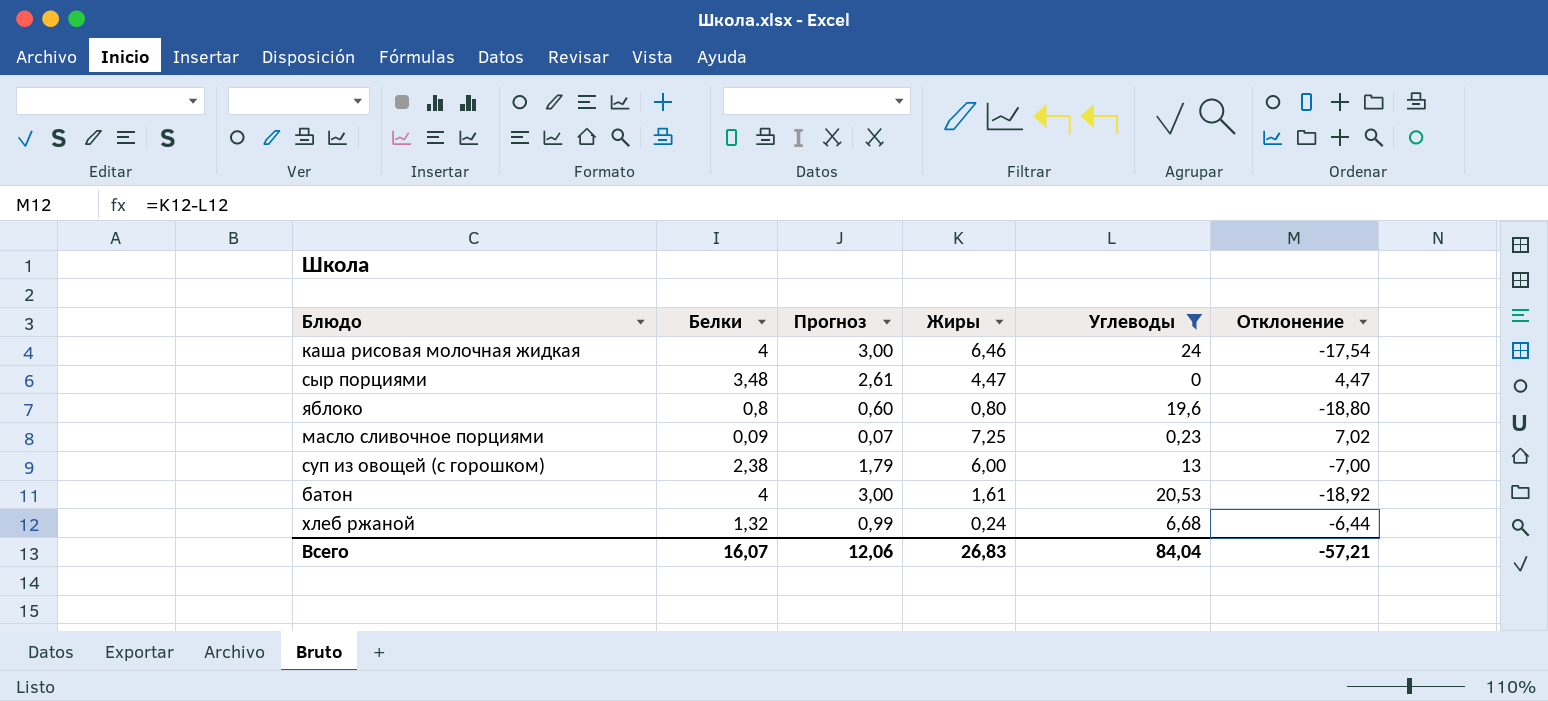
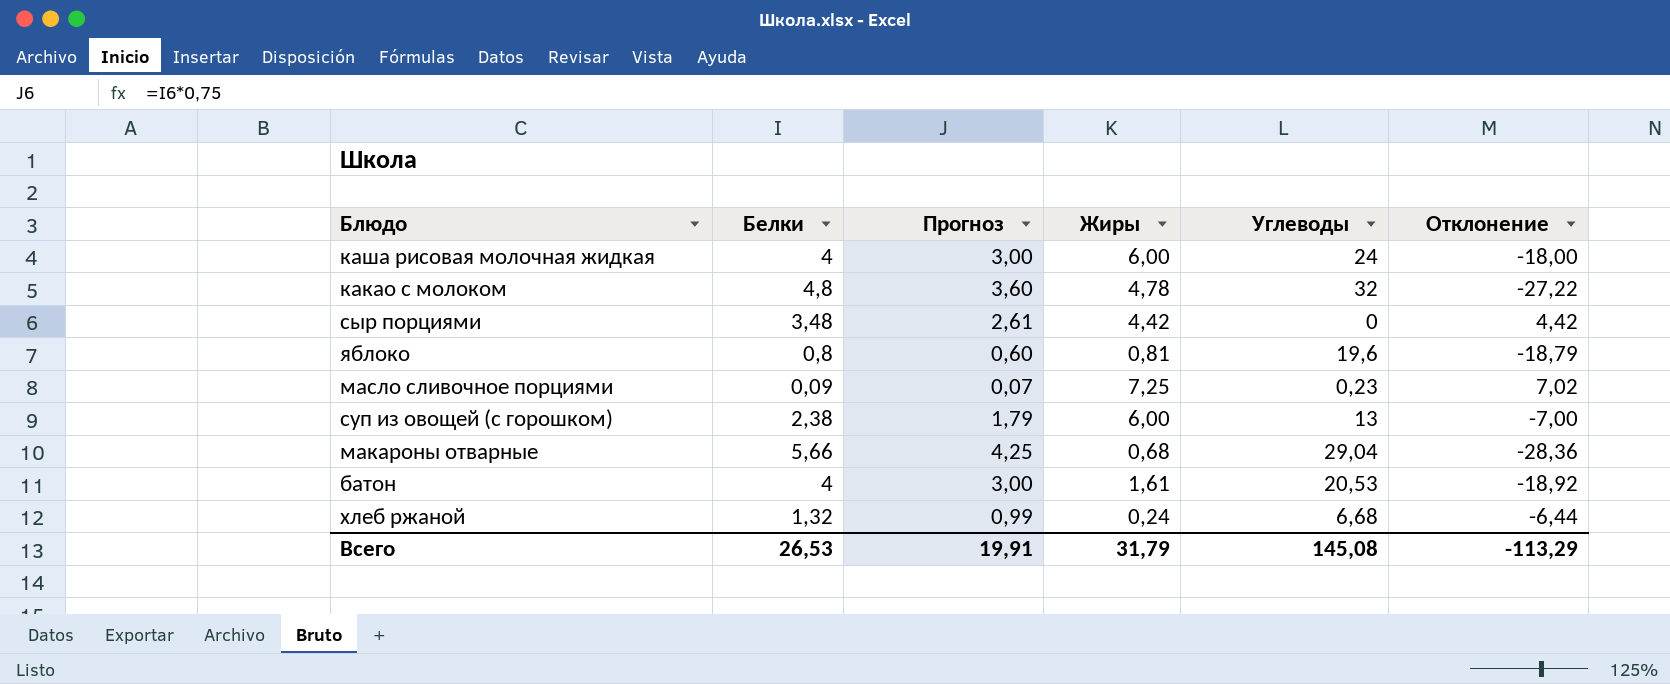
filter: Углеводы <= 24 -> none
каша рисовая молочная жидкая | Жиры: 6,46 -> 6,00
каша рисовая молочная жидкая | Отклонение: -17,54 -> -18,00
сыр порциями | Жиры: 4,47 -> 4,42
сыр порциями | Отклонение: 4,47 -> 4,42
яблоко | Жиры: 0,80 -> 0,81
яблоко | Отклонение: -18,80 -> -18,79
Всего | Белки: 16,07 -> 26,53
Всего | Прогноз: 12,06 -> 19,91
Всего | Жиры: 26,83 -> 31,79
Всего | Углеводы: 84,04 -> 145,08
Всего | Отклонение: -57,21 -> -113,29

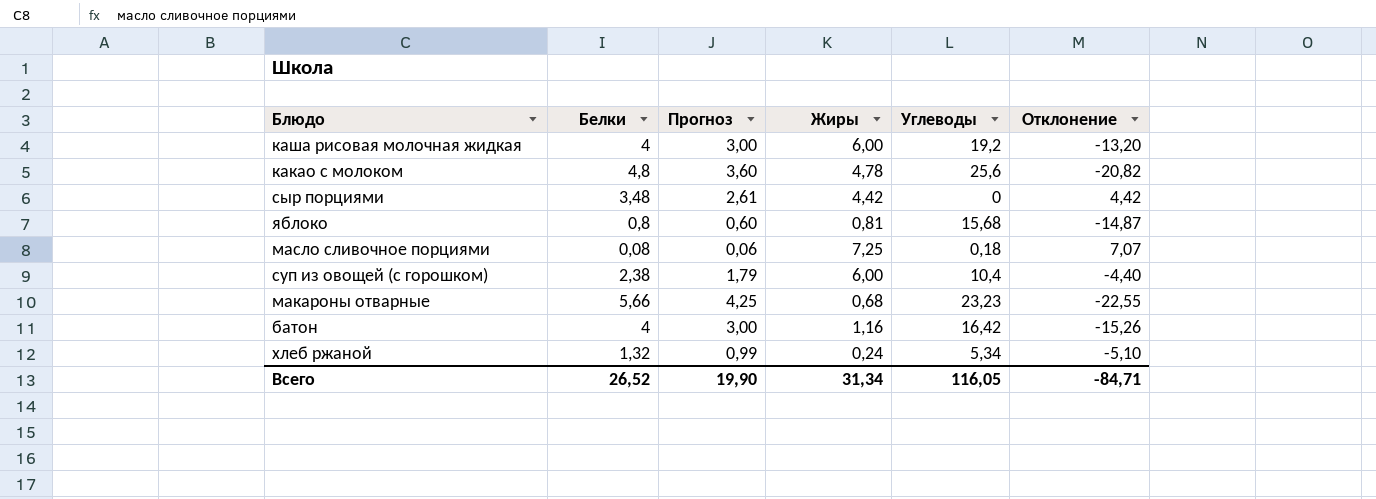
каша рисовая молочная жидкая | Углеводы: 24 -> 19,2
каша рисовая молочная жидкая | Отклонение: -18,00 -> -13,20
какао с молоком | Углеводы: 32 -> 25,6
какао с молоком | Отклонение: -27,22 -> -20,82
яблоко | Углеводы: 19,6 -> 15,68
яблоко | Отклонение: -18,79 -> -14,87
масло сливочное порциями | Белки: 0,09 -> 0,08
масло сливочное порциями | Прогноз: 0,07 -> 0,06
масло сливочное порциями | Углеводы: 0,23 -> 0,18
масло сливочное порциями | Отклонение: 7,02 -> 7,07
суп из овощей (с горошком) | Углеводы: 13 -> 10,4
суп из овощей (с горошком) | Отклонение: -7,00 -> -4,40
макароны отварные | Углеводы: 29,04 -> 23,23
макароны отварные | Отклонение: -28,36 -> -22,55
батон | Жиры: 1,61 -> 1,16
батон | Углеводы: 20,53 -> 16,42
батон | Отклонение: -18,92 -> -15,26
хлеб ржаной | Углеводы: 6,68 -> 5,34
хлеб ржаной | Отклонение: -6,44 -> -5,10
Всего | Белки: 26,53 -> 26,52
Всего | Прогноз: 19,91 -> 19,90
Всего | Жиры: 31,79 -> 31,34
Всего | Углеводы: 145,08 -> 116,05
Всего | Отклонение: -113,29 -> -84,71

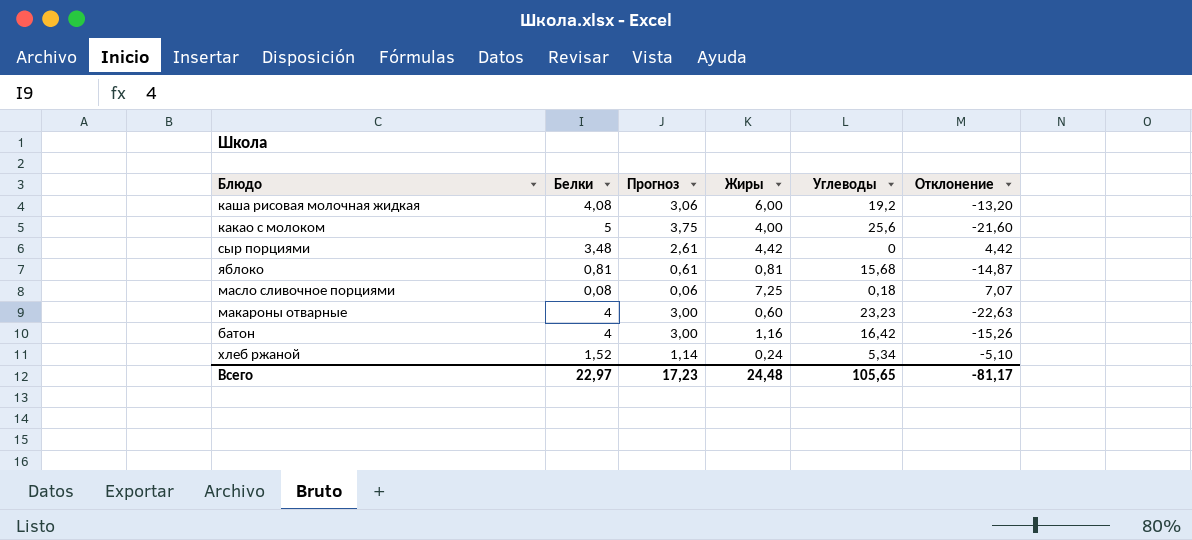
row суп из овощей (с горошком): 2,38 | 1,79 | 6,00 | 10,4 | -4,40 -> none
каша рисовая молочная жидкая | Белки: 4 -> 4,08
каша рисовая молочная жидкая | Прогноз: 3,00 -> 3,06
какао с молоком | Белки: 4,8 -> 5
какао с молоком | Прогноз: 3,60 -> 3,75
какао с молоком | Жиры: 4,78 -> 4,00
какао с молоком | Отклонение: -20,82 -> -21,60
яблоко | Белки: 0,8 -> 0,81
яблоко | Прогноз: 0,60 -> 0,61
макароны отварные | Белки: 5,66 -> 4
макароны отварные | Прогноз: 4,25 -> 3,00
макароны отварные | Жиры: 0,68 -> 0,60
макароны отварные | Отклонение: -22,55 -> -22,63
хлеб ржаной | Белки: 1,32 -> 1,52
хлеб ржаной | Прогноз: 0,99 -> 1,14
Всего | Белки: 26,52 -> 22,97
Всего | Прогноз: 19,90 -> 17,23
Всего | Жиры: 31,34 -> 24,48
Всего | Углеводы: 116,05 -> 105,65
Всего | Отклонение: -84,71 -> -81,17

